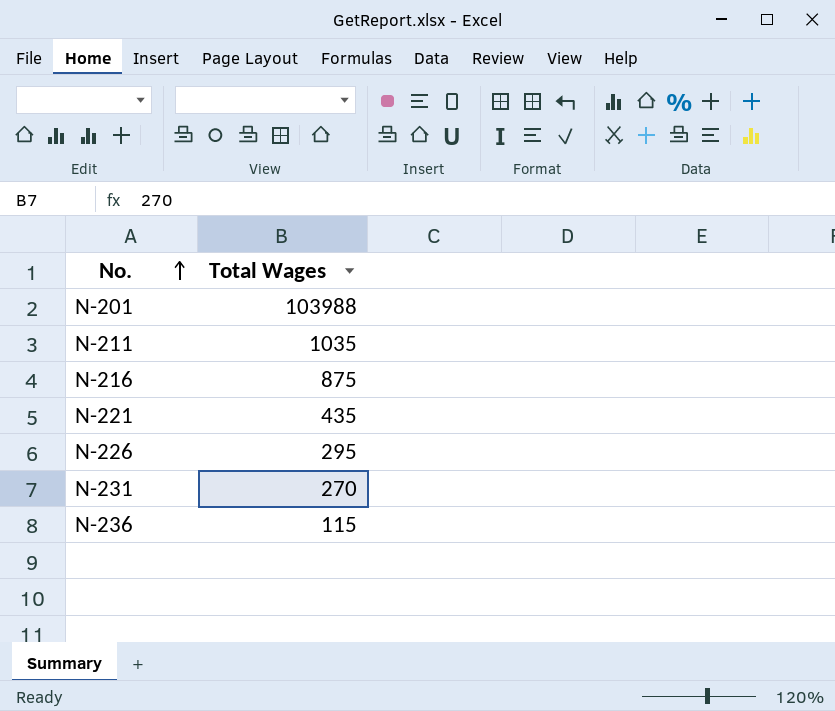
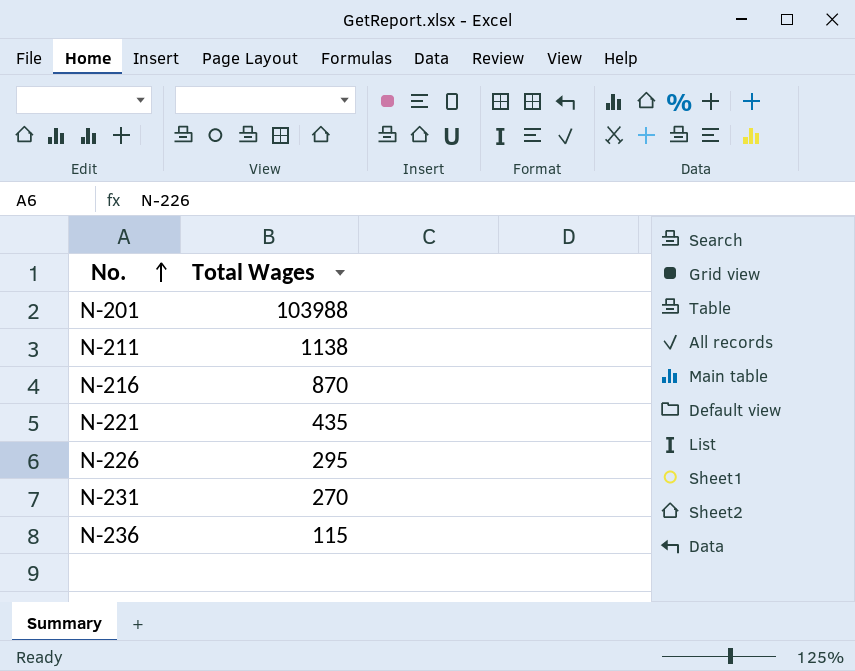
N-211 | Total Wages: 1035 -> 1138
N-216 | Total Wages: 875 -> 870

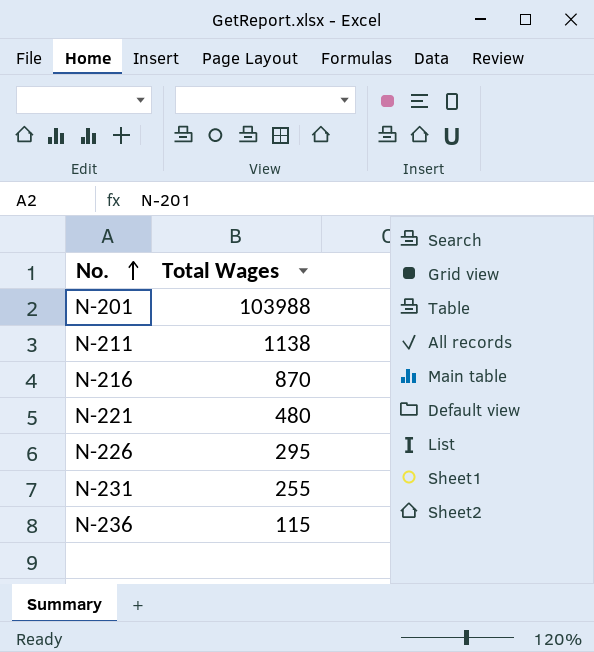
N-221 | Total Wages: 435 -> 480
N-231 | Total Wages: 270 -> 255

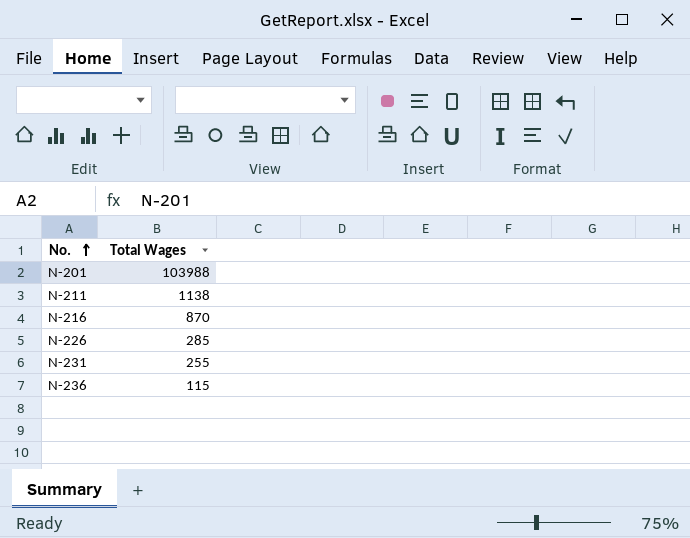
row N-221: 480 -> none
N-226 | Total Wages: 295 -> 285

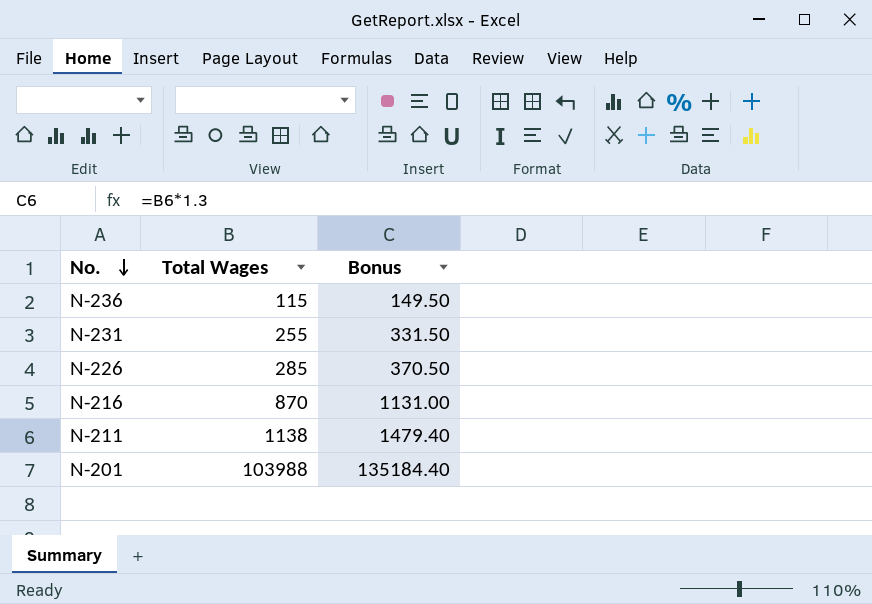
row order: No. ascending -> No. descending
column Bonus | formula: none -> [Total Wages] * 1.3

